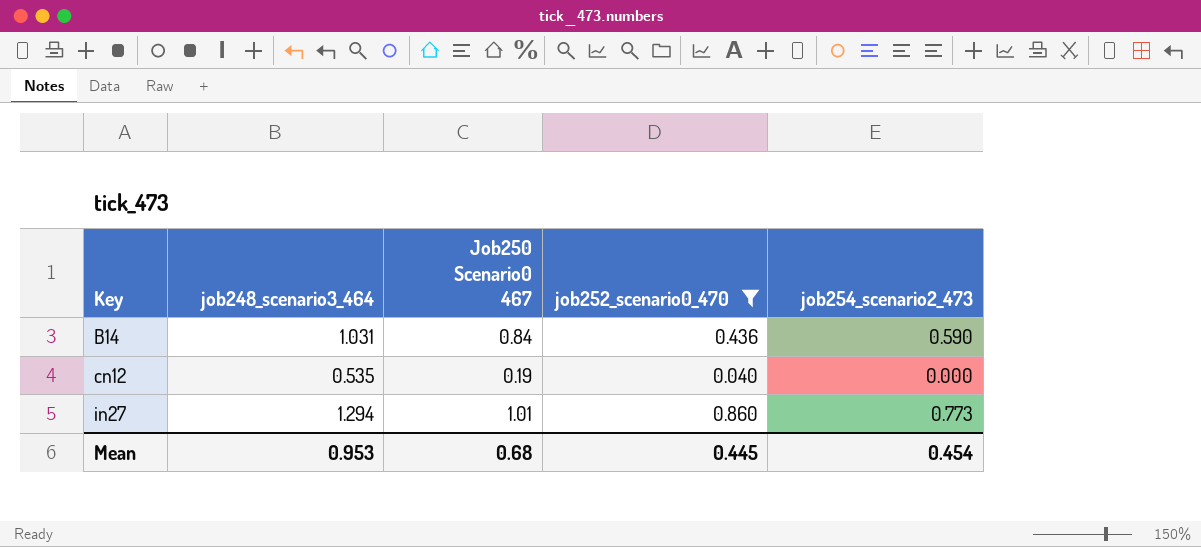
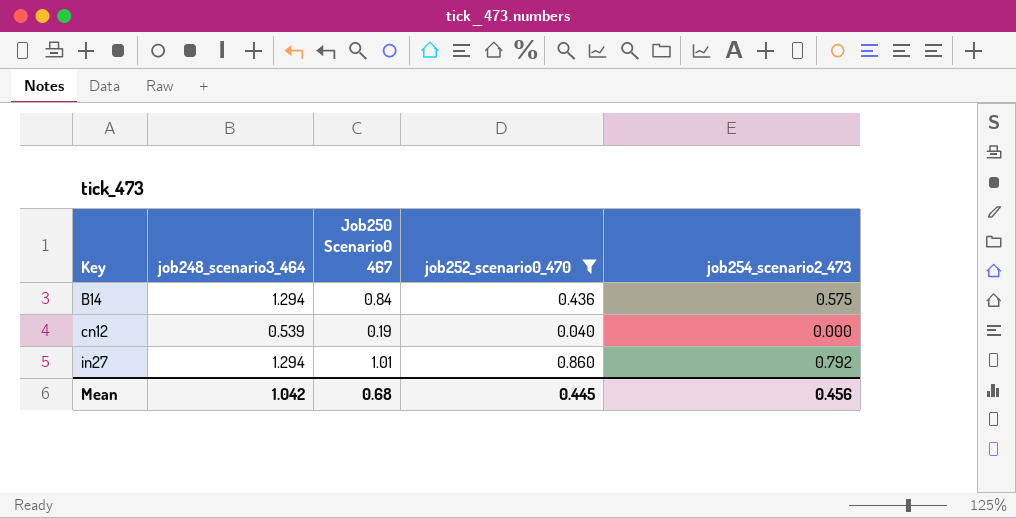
B14 | job248_scenario3_464: 1.031 -> 1.294
B14 | job254_scenario2_473: 0.590 -> 0.575
cn12 | job248_scenario3_464: 0.535 -> 0.539
in27 | job254_scenario2_473: 0.773 -> 0.792
Mean | job248_scenario3_464: 0.953 -> 1.042
Mean | job254_scenario2_473: 0.454 -> 0.456

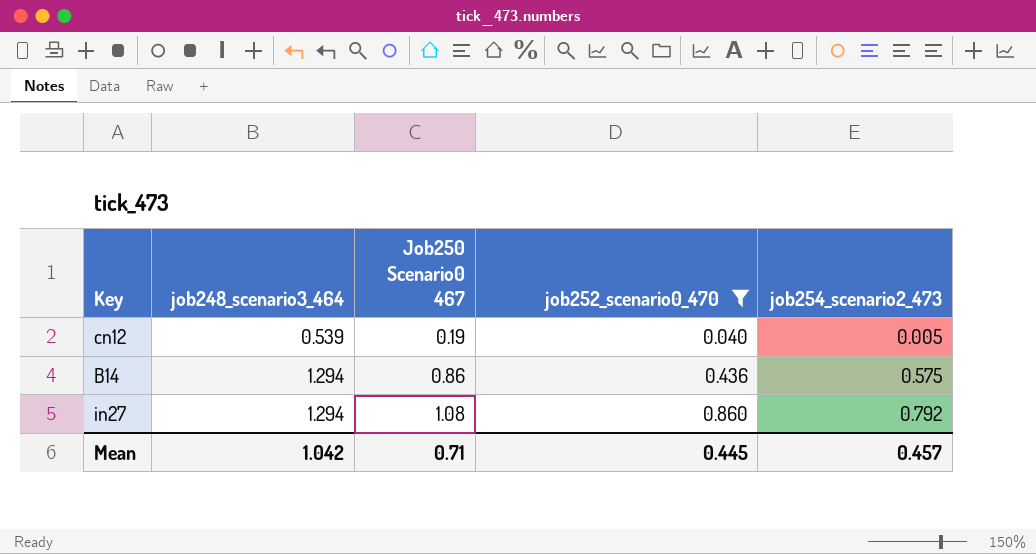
row order: Key ascending -> job248_scenario3_464 ascending
cn12 | job254_scenario2_473: 0.000 -> 0.005
B14 | Job250 Scenario0 467: 0.84 -> 0.86
in27 | Job250 Scenario0 467: 1.01 -> 1.08
Mean | Job250 Scenario0 467: 0.68 -> 0.71
Mean | job254_scenario2_473: 0.456 -> 0.457

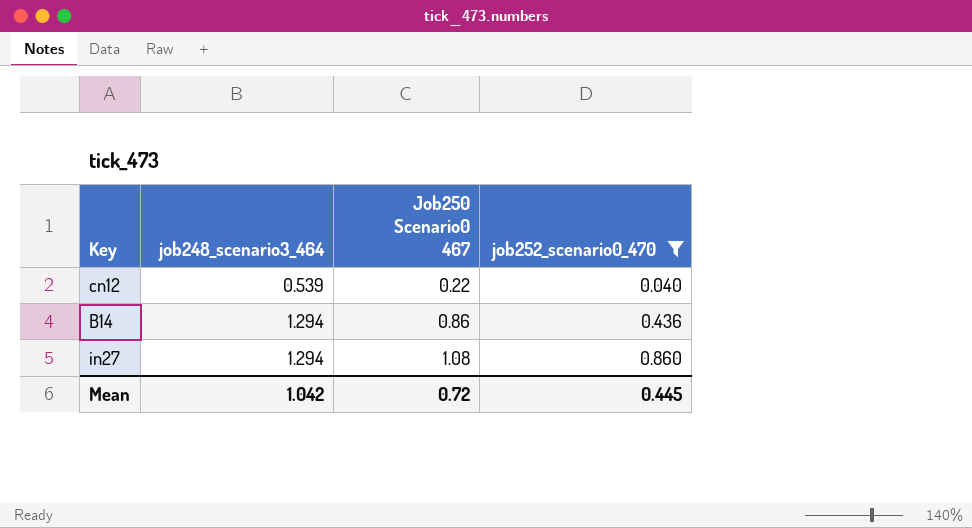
column job254_scenario2_473 | position: 5 -> none
cn12 | Job250 Scenario0 467: 0.19 -> 0.22
Mean | Job250 Scenario0 467: 0.71 -> 0.72

